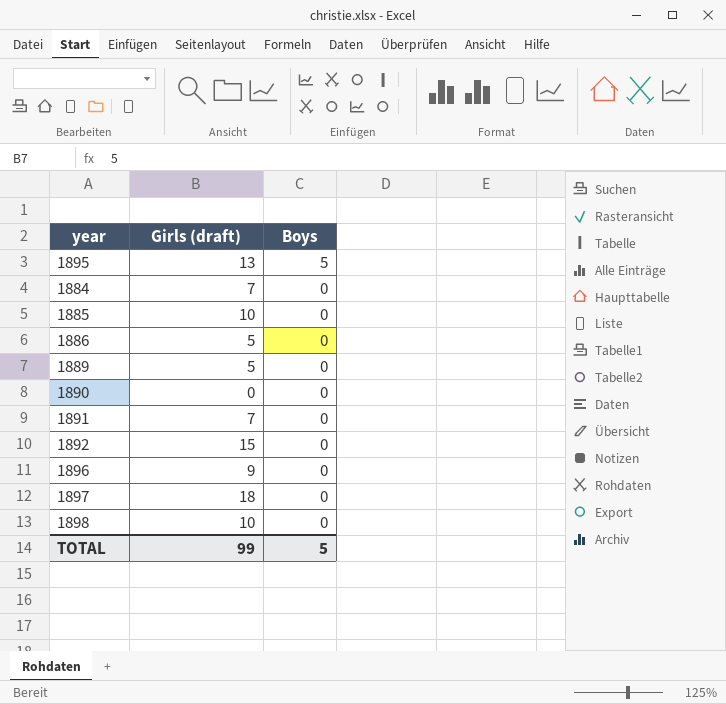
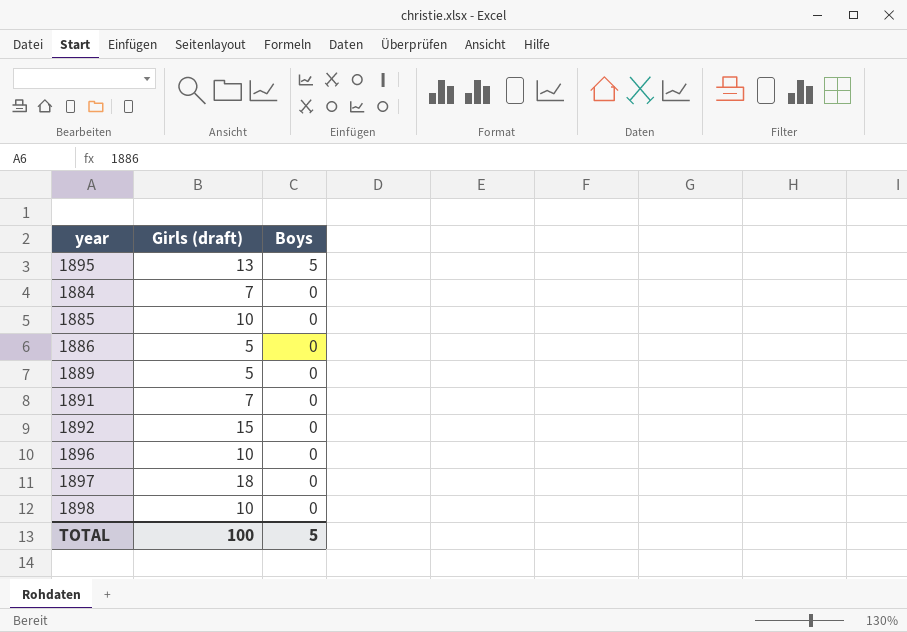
row 1890: 0 | 0 -> none
1896 | Girls (draft): 9 -> 10
TOTAL | Girls (draft): 99 -> 100

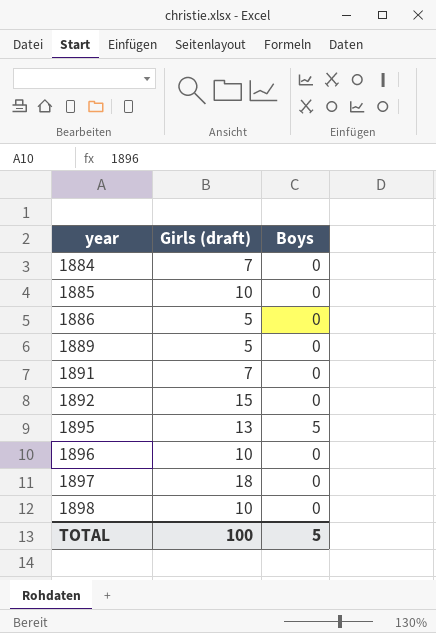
row order: Boys descending -> year ascending

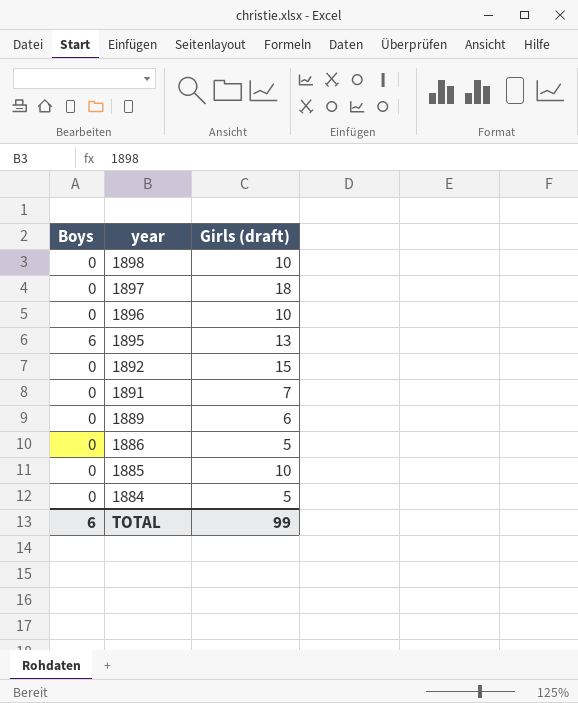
row order: year ascending -> year descending
column Boys | position: 3 -> 1
1895 | Boys: 5 -> 6
1889 | Girls (draft): 5 -> 6
1884 | Girls (draft): 7 -> 5
TOTAL | Boys: 5 -> 6
TOTAL | Girls (draft): 100 -> 99

